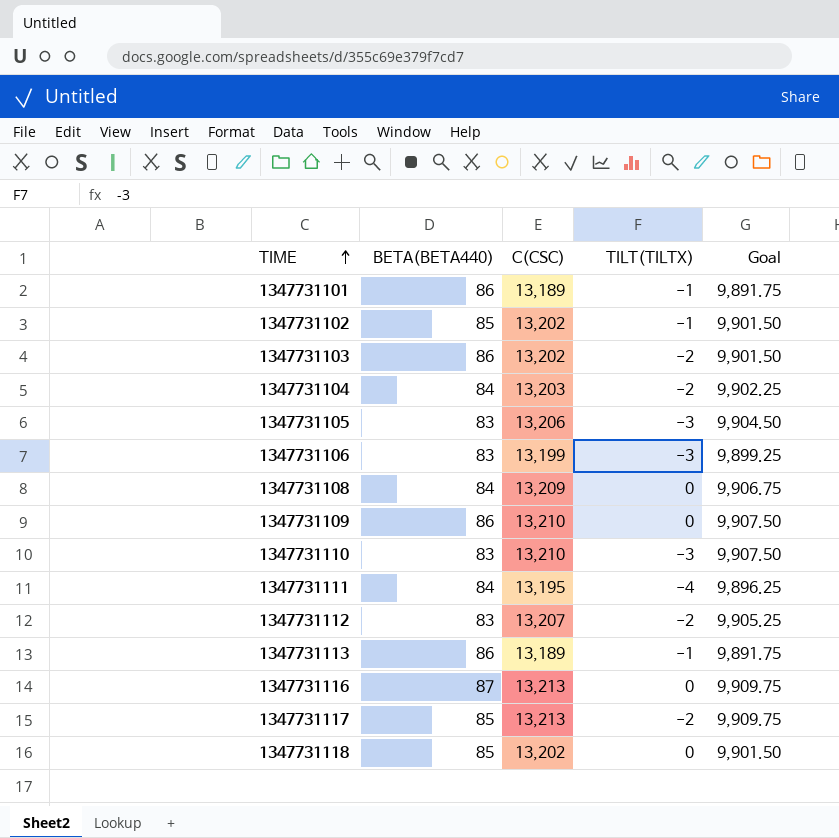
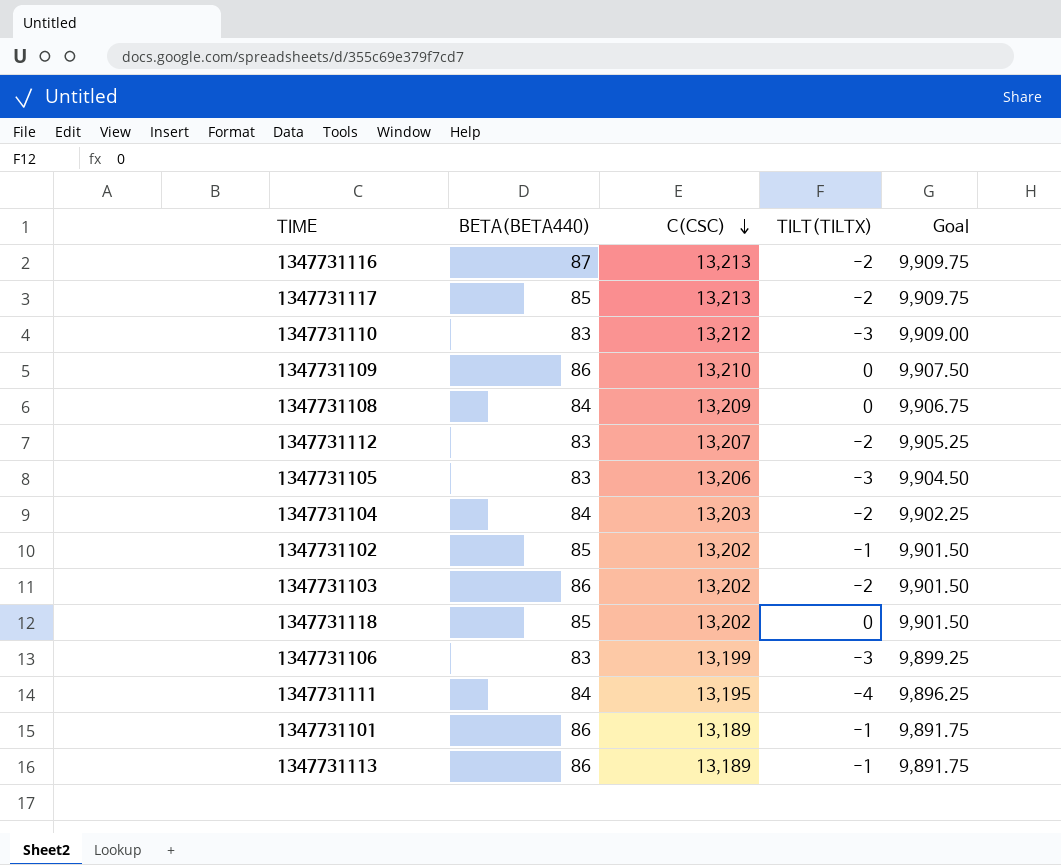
row order: TIME ascending -> C(CSC) descending
1347731116 | TILT(TILTX): 0 -> -2
1347731110 | C(CSC): 13,210 -> 13,212
1347731110 | Goal: 9,907.50 -> 9,909.00

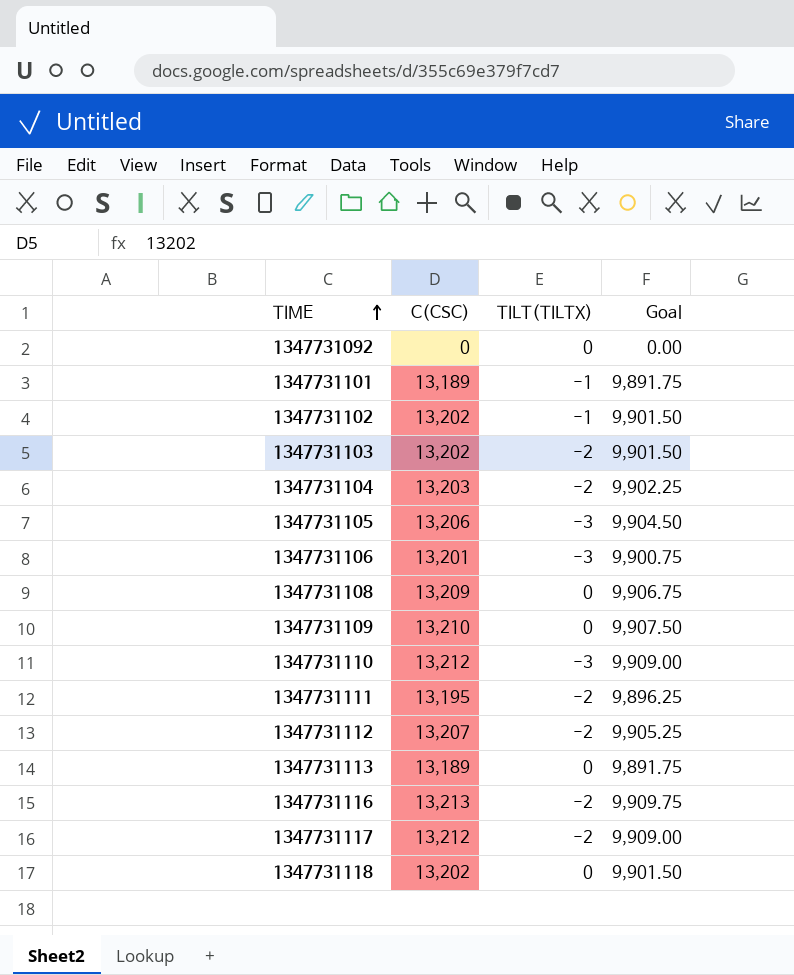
row order: C(CSC) descending -> TIME ascending
column BETA(BETA440) | position: 2 -> none
row 1347731092: none -> 0 | 0 | 0.00
1347731106 | C(CSC): 13,199 -> 13,201
1347731106 | Goal: 9,899.25 -> 9,900.75
1347731111 | TILT(TILTX): -4 -> -2
1347731113 | TILT(TILTX): -1 -> 0
1347731117 | C(CSC): 13,213 -> 13,212
1347731117 | Goal: 9,909.75 -> 9,909.00

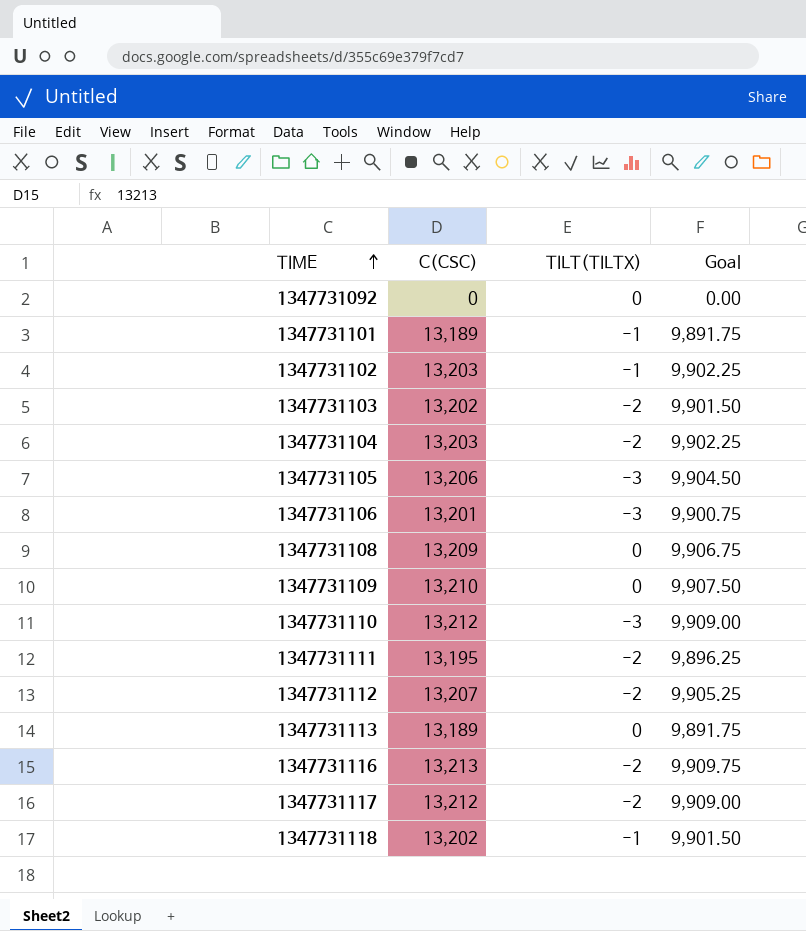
1347731102 | C(CSC): 13,202 -> 13,203
1347731102 | Goal: 9,901.50 -> 9,902.25
1347731118 | TILT(TILTX): 0 -> -1

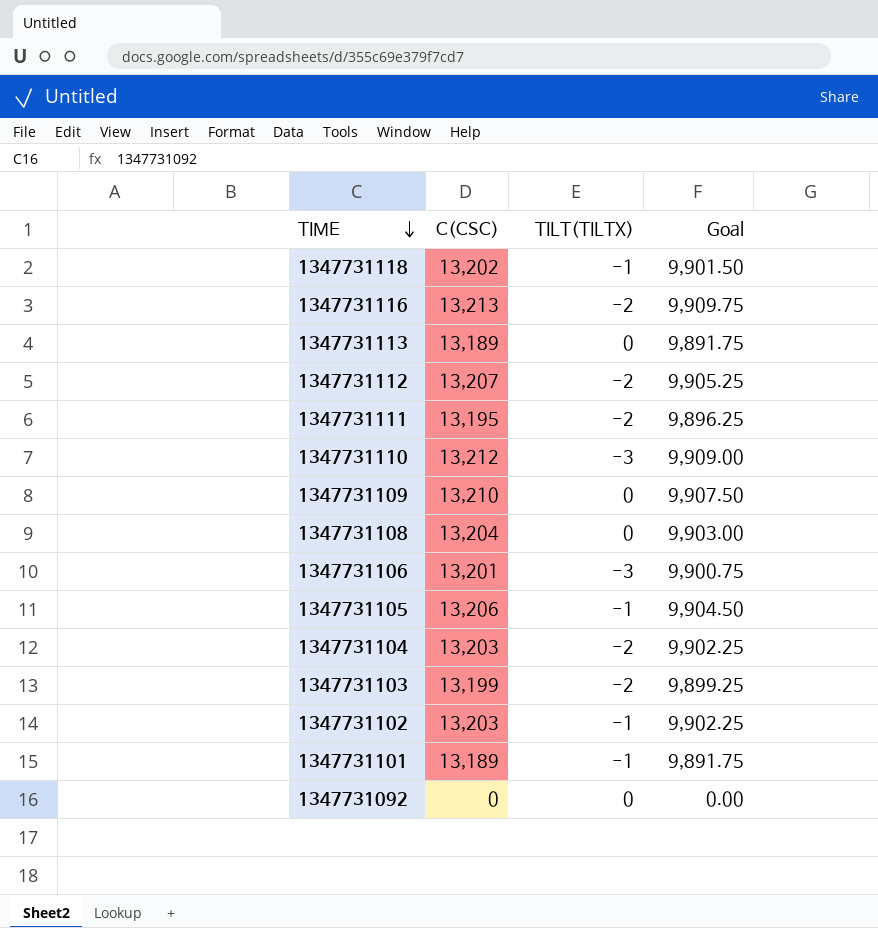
row order: TIME ascending -> TIME descending
row 1347731117: 13,212 | -2 | 9,909.00 -> none
1347731108 | C(CSC): 13,209 -> 13,204
1347731108 | Goal: 9,906.75 -> 9,903.00
1347731105 | TILT(TILTX): -3 -> -1
1347731103 | C(CSC): 13,202 -> 13,199
1347731103 | Goal: 9,901.50 -> 9,899.25

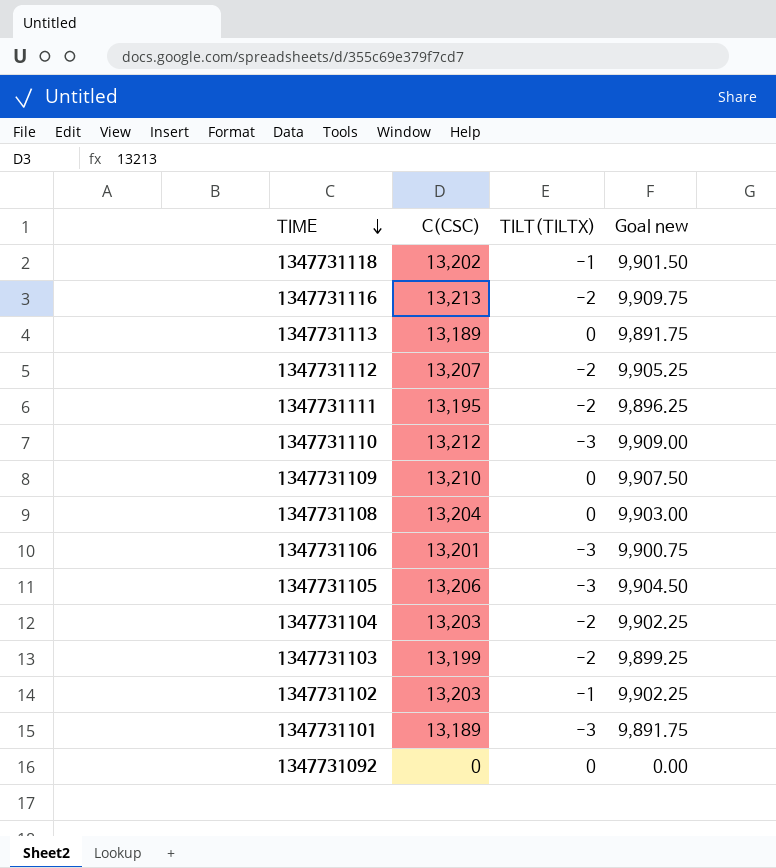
column name: Goal -> Goal new
1347731105 | TILT(TILTX): -1 -> -3
1347731101 | TILT(TILTX): -1 -> -3

